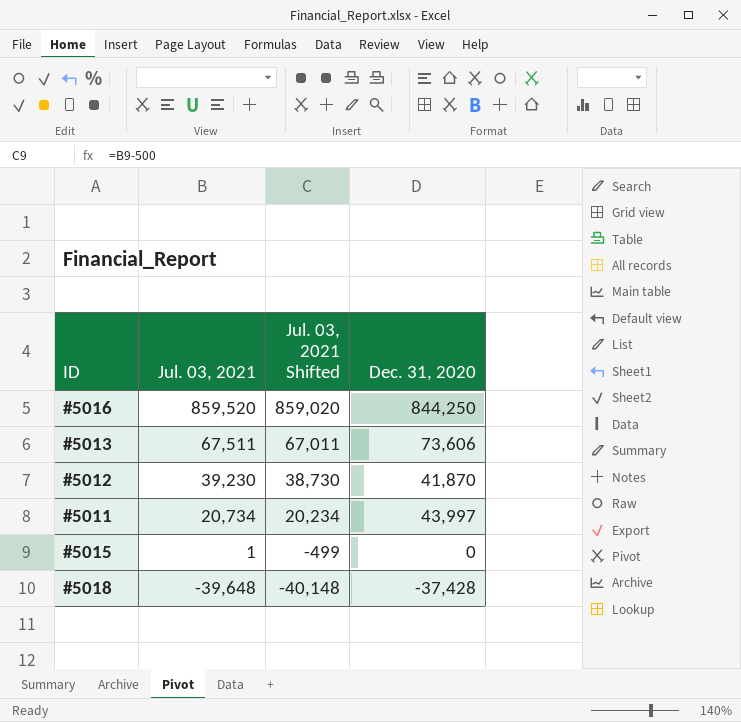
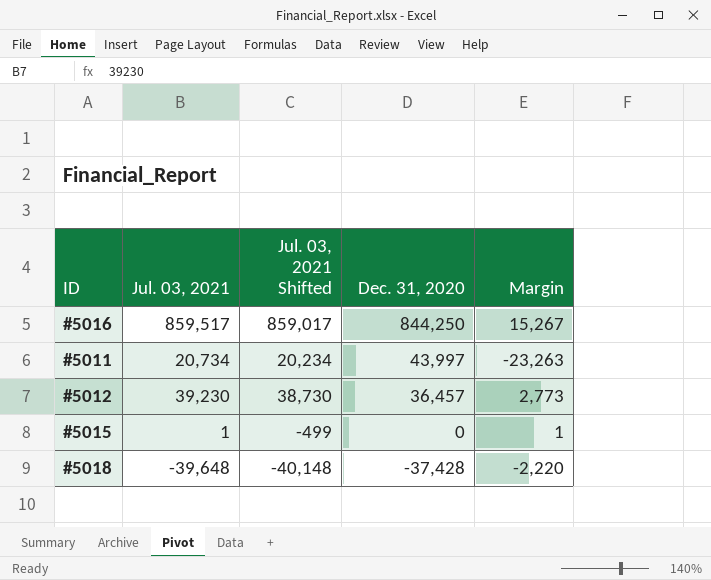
row order: Jul. 03, 2021 descending -> Dec. 31, 2020 descending
column Margin | formula: none -> [Jul. 03, 2021] - [Dec. 31, 2020]
row #5013: 67,511 | 67,011 | 73,606 -> none
#5016 | Jul. 03, 2021: 859,520 -> 859,517
#5016 | Jul. 03, 2021 Shifted: 859,020 -> 859,017
#5012 | Dec. 31, 2020: 41,870 -> 36,457

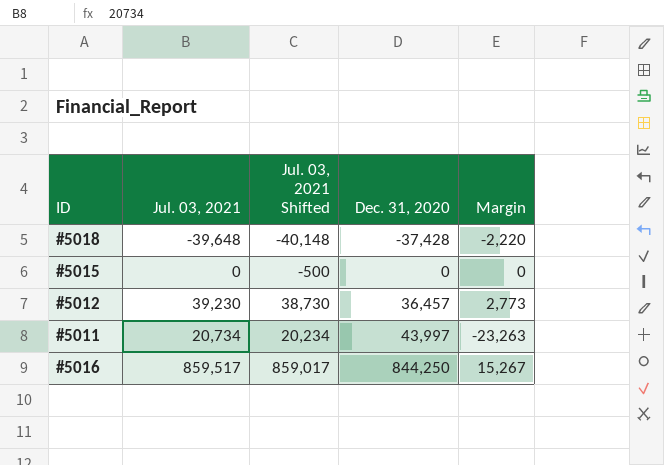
row order: Dec. 31, 2020 descending -> Dec. 31, 2020 ascending
#5015 | Jul. 03, 2021: 1 -> 0
#5015 | Jul. 03, 2021 Shifted: -499 -> -500
#5015 | Margin: 1 -> 0

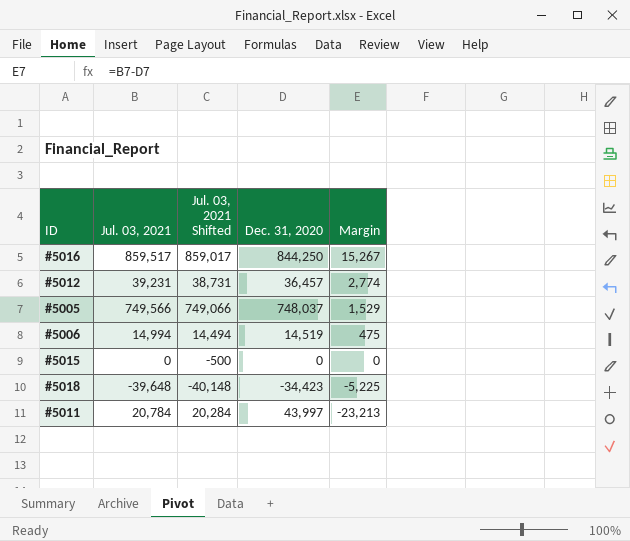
row order: Dec. 31, 2020 ascending -> Margin descending
#5012 | Jul. 03, 2021: 39,230 -> 39,231
#5012 | Jul. 03, 2021 Shifted: 38,730 -> 38,731
#5012 | Margin: 2,773 -> 2,774
row #5005: none -> 749,566 | 749,066 | 748,037 | 1,529
row #5006: none -> 14,994 | 14,494 | 14,519 | 475
#5018 | Dec. 31, 2020: -37,428 -> -34,423
#5018 | Margin: -2,220 -> -5,225
#5011 | Jul. 03, 2021: 20,734 -> 20,784
#5011 | Jul. 03, 2021 Shifted: 20,234 -> 20,284
#5011 | Margin: -23,263 -> -23,213

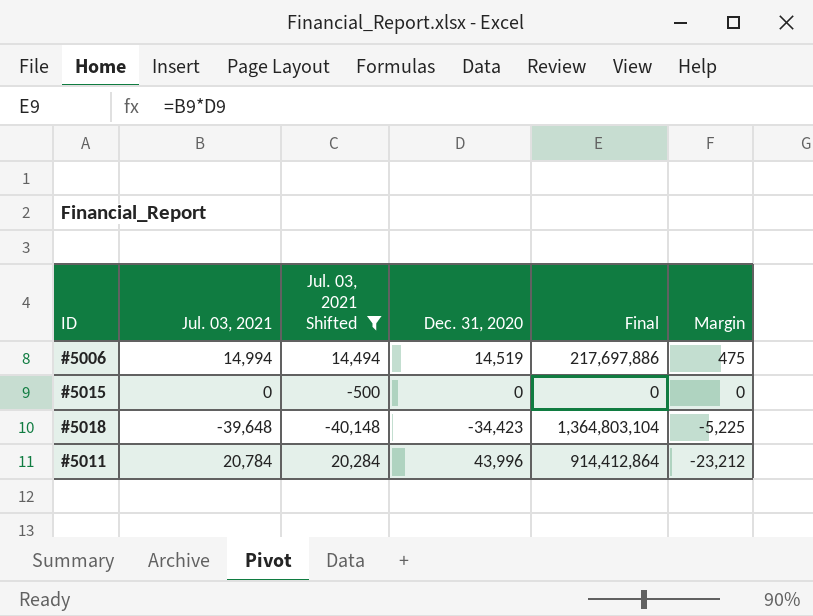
filter: none -> Jul. 03, 2021 Shifted <= 20,284
column Final | formula: none -> [Jul. 03, 2021] * [Dec. 31, 2020]
#5011 | Dec. 31, 2020: 43,997 -> 43,996
#5011 | Margin: -23,213 -> -23,212

